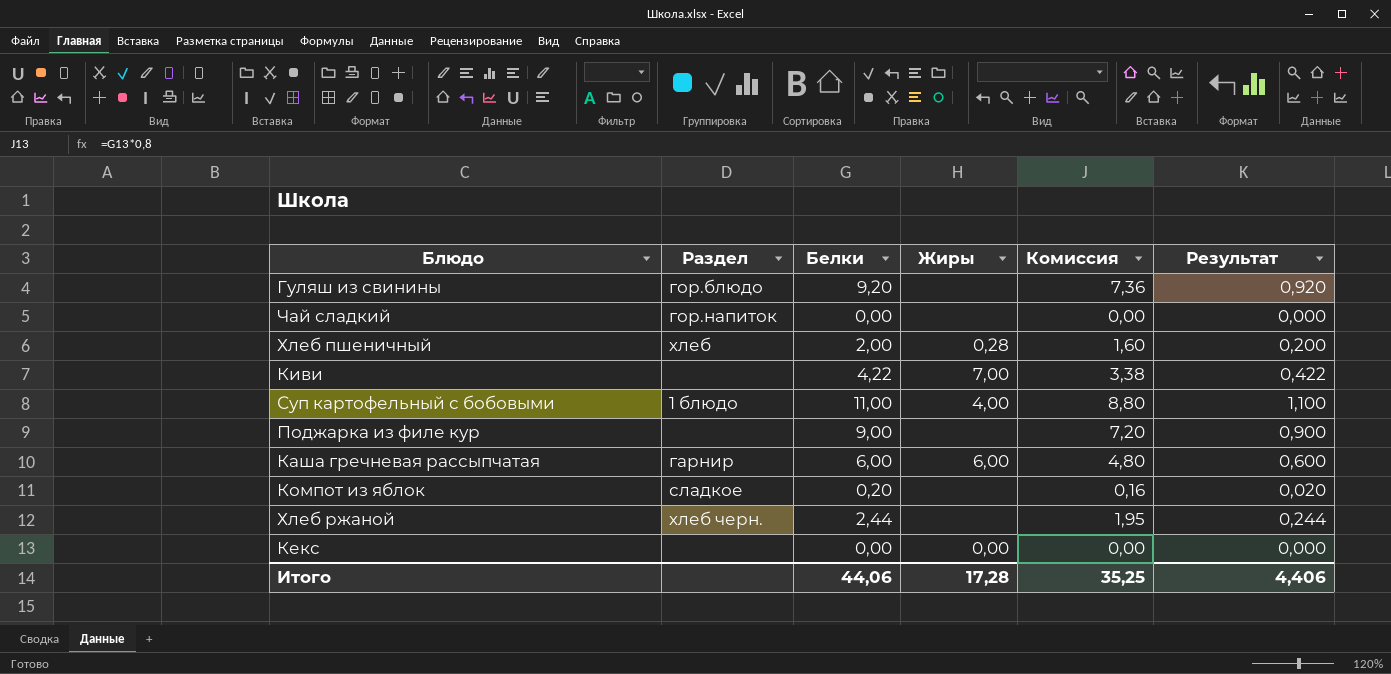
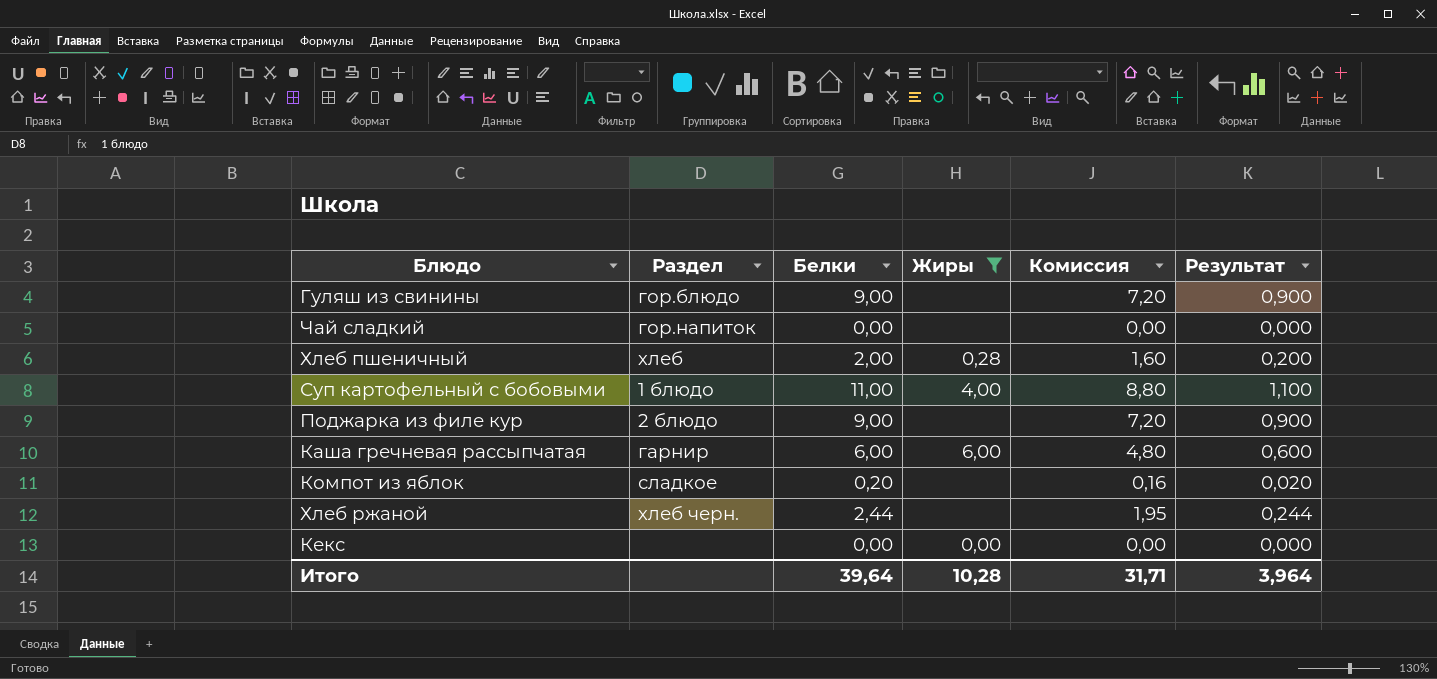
filter: none -> Жиры != 7,00
Гуляш из свинины | Белки: 9,20 -> 9,00
Гуляш из свинины | Комиссия: 7,36 -> 7,20
Гуляш из свинины | Результат: 0,920 -> 0,900
Поджарка из филе кур | Раздел: none -> 2 блюдо
Итого | Белки: 44,06 -> 39,64
Итого | Жиры: 17,28 -> 10,28
Итого | Комиссия: 35,25 -> 31,71
Итого | Результат: 4,406 -> 3,964

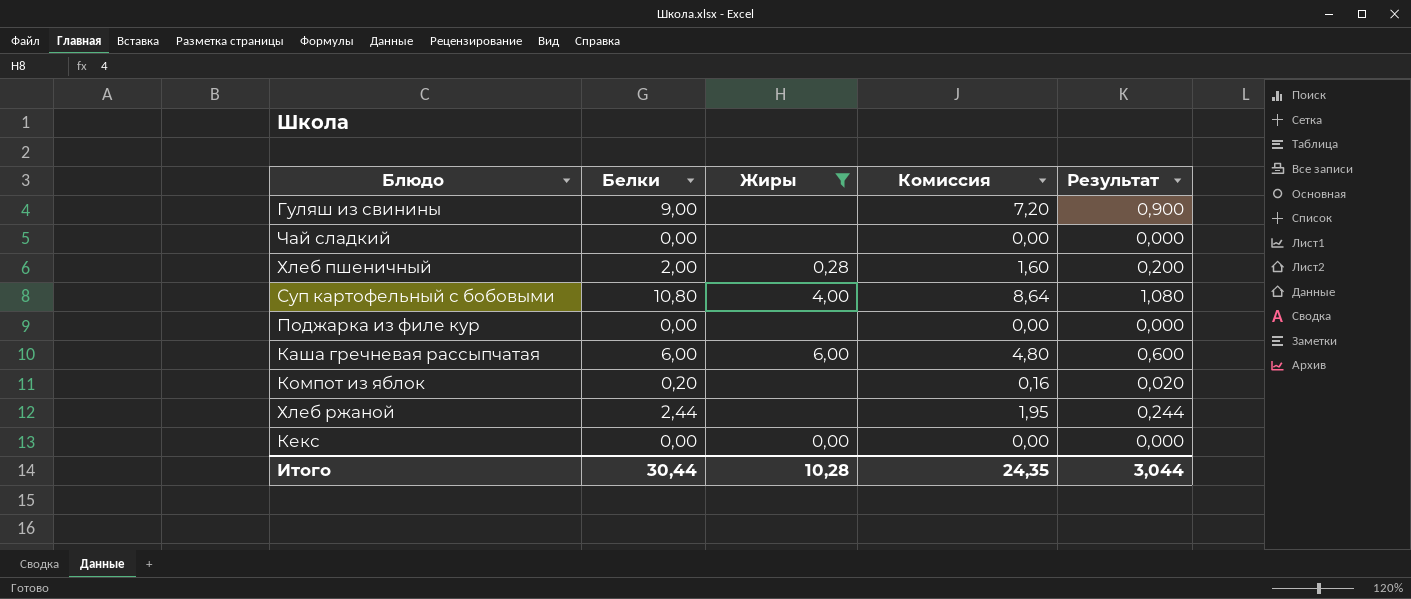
column Раздел | position: 2 -> none
Суп картофельный с бобовыми | Белки: 11,00 -> 10,80
Суп картофельный с бобовыми | Комиссия: 8,80 -> 8,64
Суп картофельный с бобовыми | Результат: 1,100 -> 1,080
Поджарка из филе кур | Белки: 9,00 -> 0,00
Поджарка из филе кур | Комиссия: 7,20 -> 0,00
Поджарка из филе кур | Результат: 0,900 -> 0,000
Итого | Белки: 39,64 -> 30,44
Итого | Комиссия: 31,71 -> 24,35
Итого | Результат: 3,964 -> 3,044

